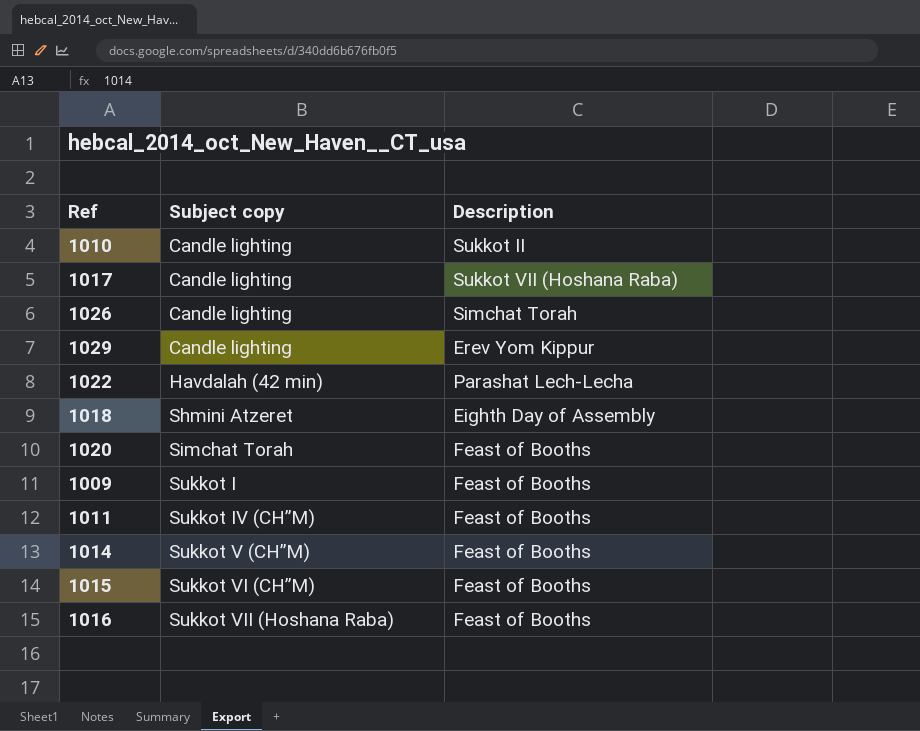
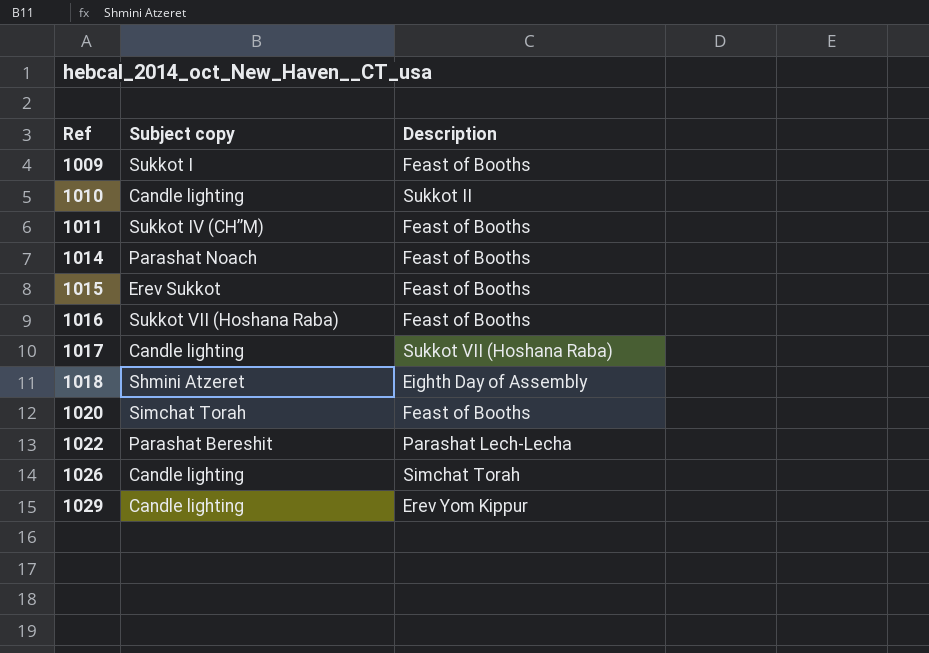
row order: Subject copy ascending -> Ref ascending
1014 | Subject copy: Sukkot V (CH’’M) -> Parashat Noach
1015 | Subject copy: Sukkot VI (CH’’M) -> Erev Sukkot
1022 | Subject copy: Havdalah (42 min) -> Parashat Bereshit

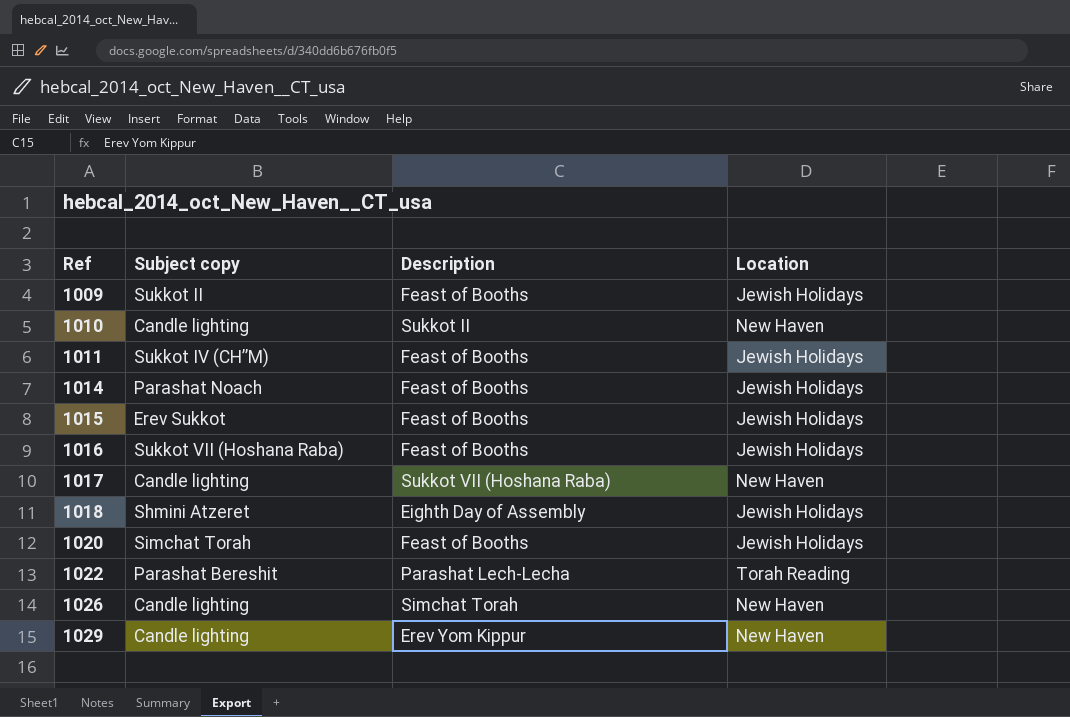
column Location | position: none -> 4
1009 | Subject copy: Sukkot I -> Sukkot II

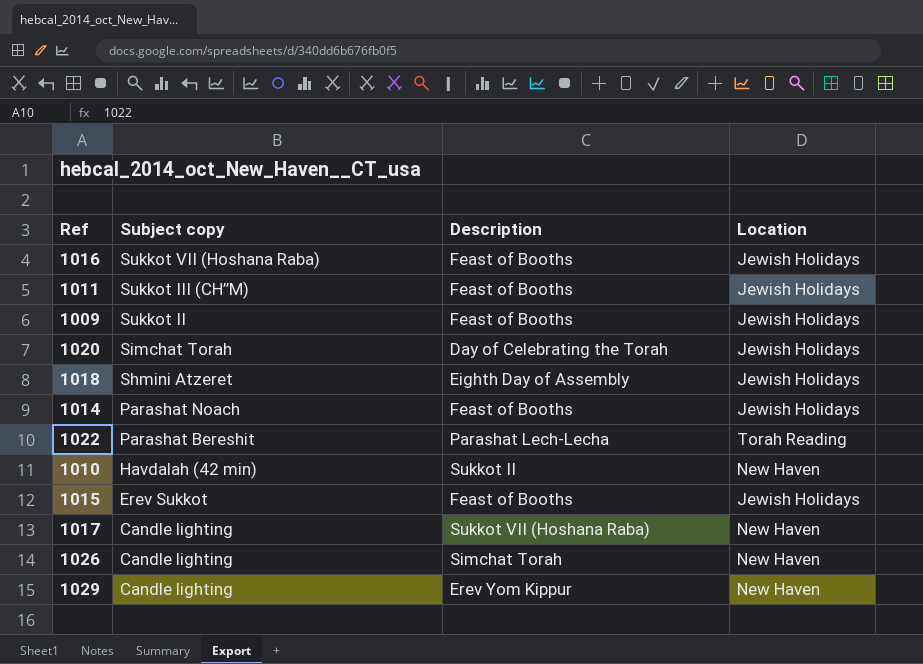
row order: Ref ascending -> Subject copy descending
1011 | Subject copy: Sukkot IV (CH’’M) -> Sukkot III (CH’’M)
1020 | Description: Feast of Booths -> Day of Celebrating the Torah
1010 | Subject copy: Candle lighting -> Havdalah (42 min)

